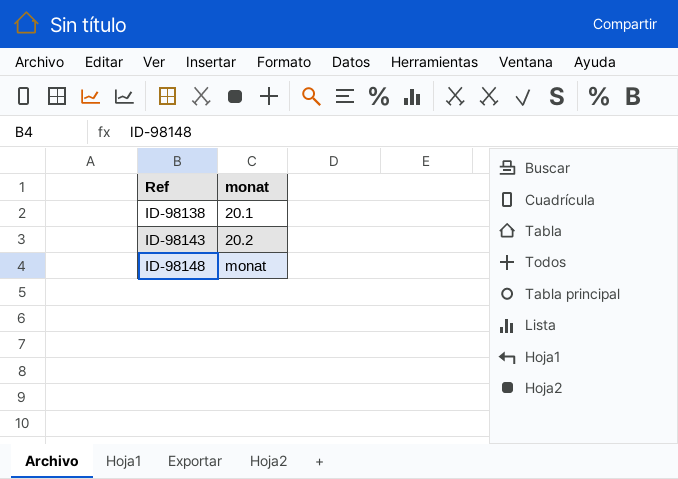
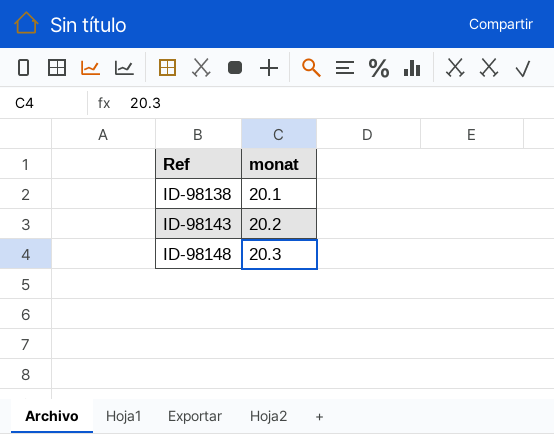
ID-98148 | monat: monat -> 20.3

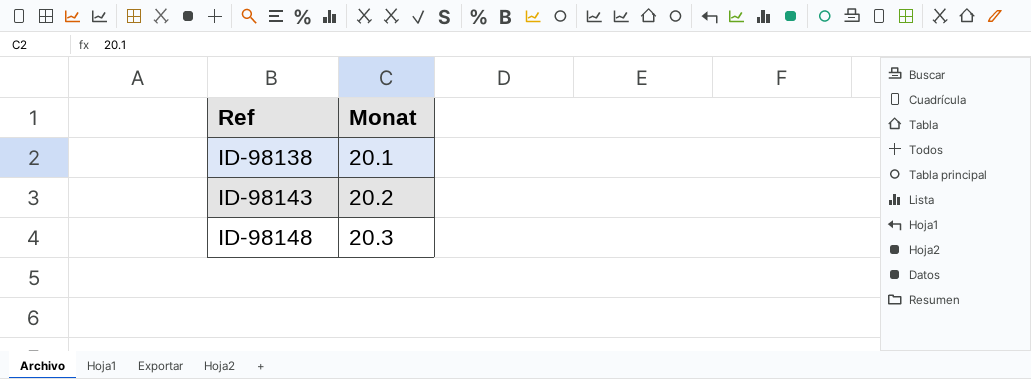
column name: monat -> Monat

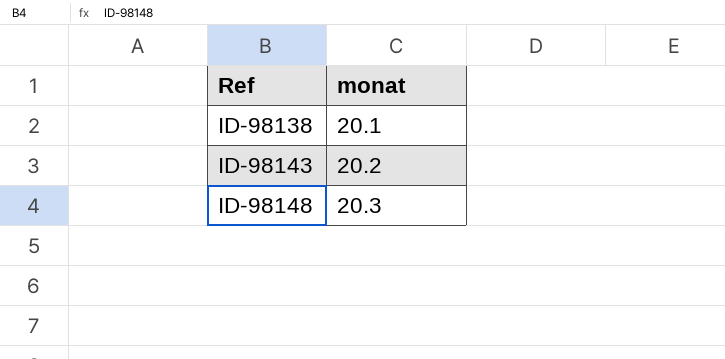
column name: Monat -> monat

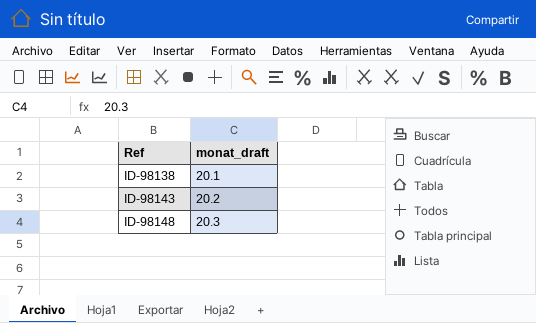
column name: monat -> monat_draft

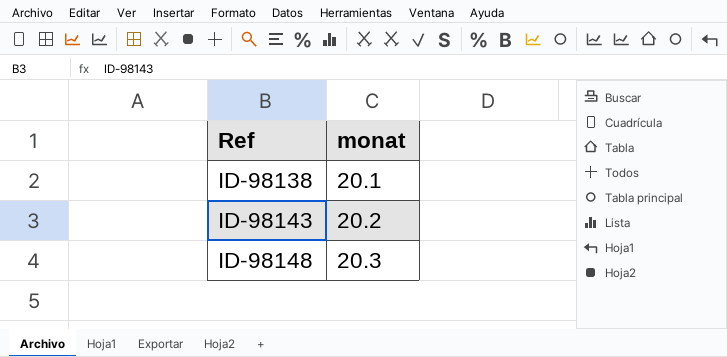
column name: monat_draft -> monat

